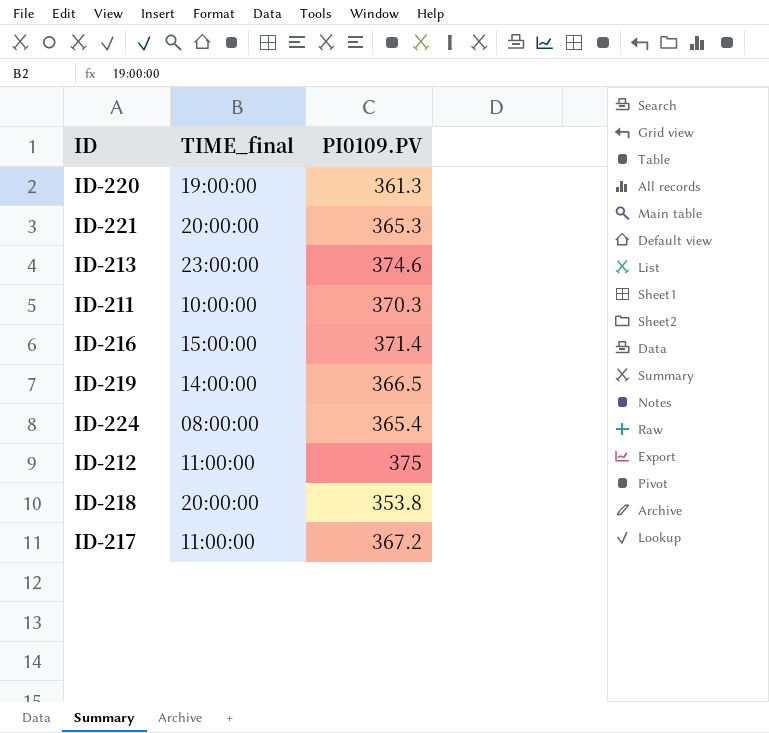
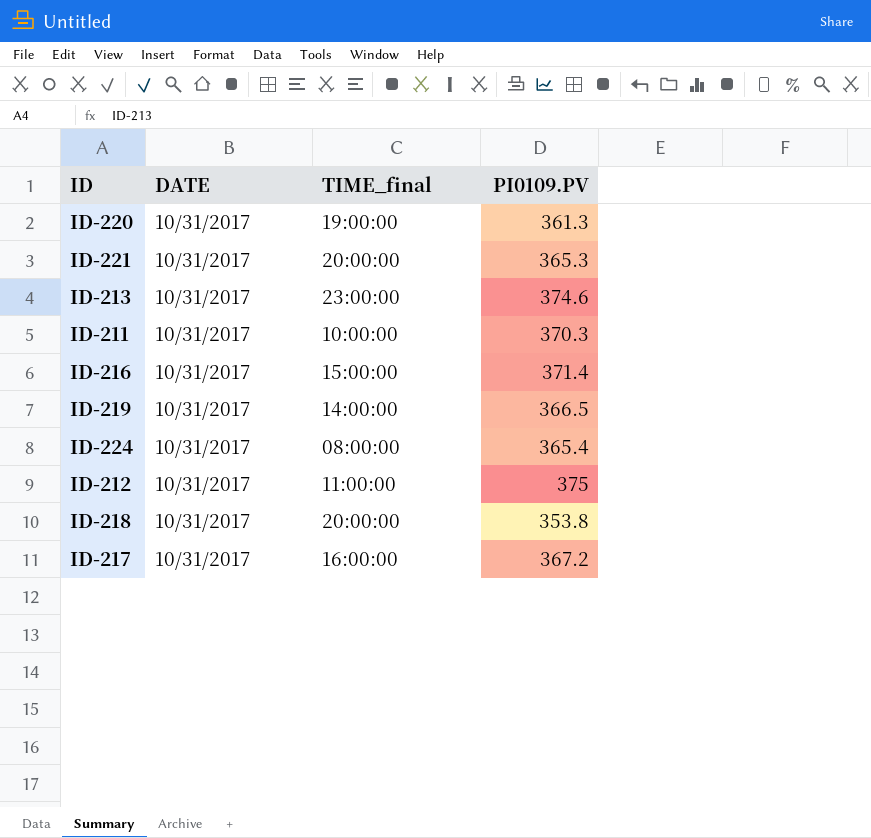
column DATE | position: none -> 2
ID-217 | TIME_final: 11:00:00 -> 16:00:00

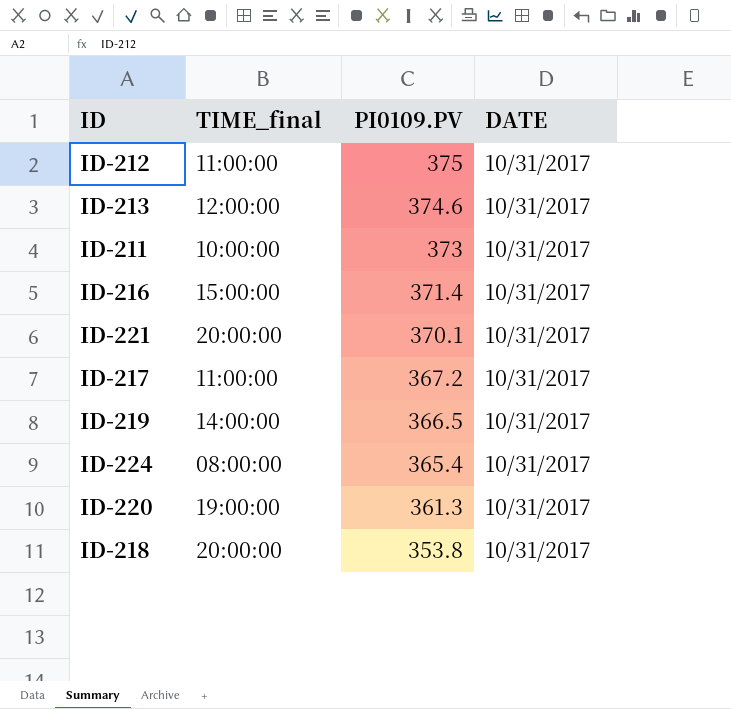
row order: none -> PI0109.PV descending
column DATE | position: 2 -> 4
ID-213 | TIME_final: 23:00:00 -> 12:00:00
ID-211 | PI0109.PV: 370.3 -> 373
ID-221 | PI0109.PV: 365.3 -> 370.1
ID-217 | TIME_final: 16:00:00 -> 11:00:00

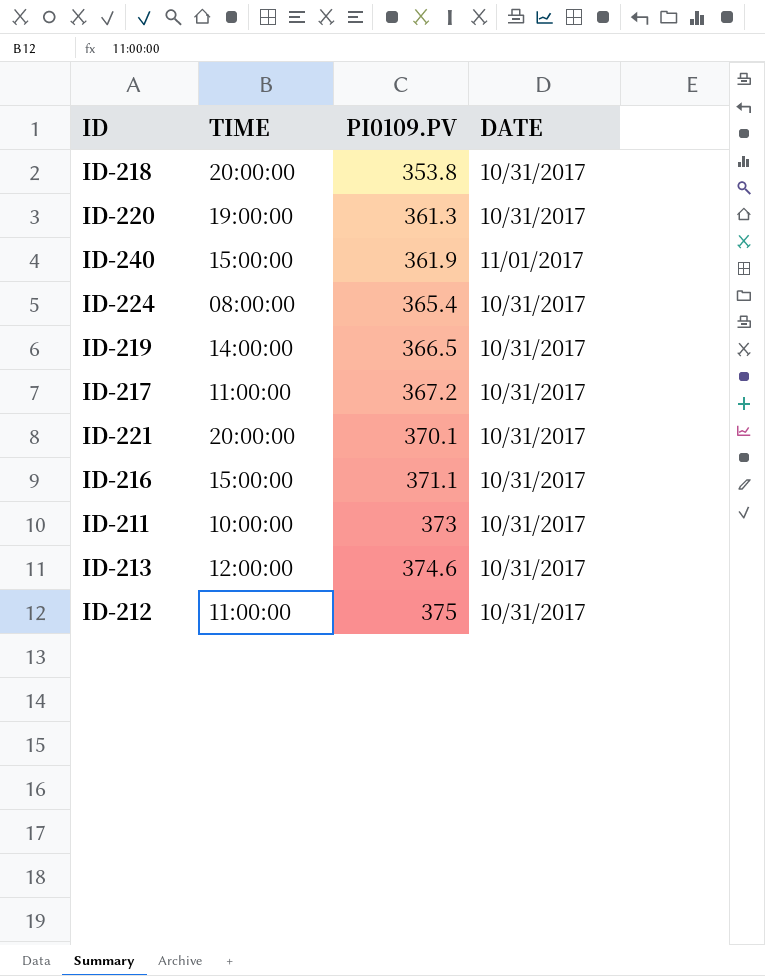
row order: PI0109.PV descending -> PI0109.PV ascending
column name: TIME_final -> TIME
row ID-240: none -> 15:00:00 | 361.9 | 11/01/2017
ID-216 | PI0109.PV: 371.4 -> 371.1

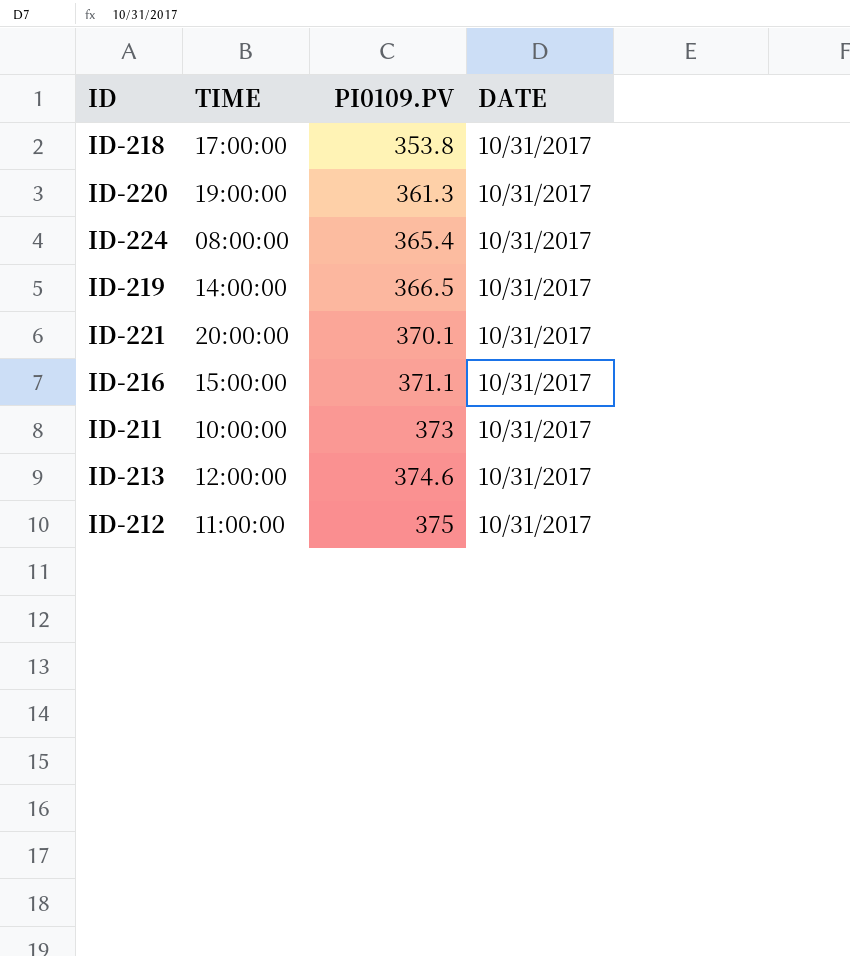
row ID-240: 15:00:00 | 361.9 | 11/01/2017 -> none
row ID-217: 11:00:00 | 367.2 | 10/31/2017 -> none
ID-218 | TIME: 20:00:00 -> 17:00:00

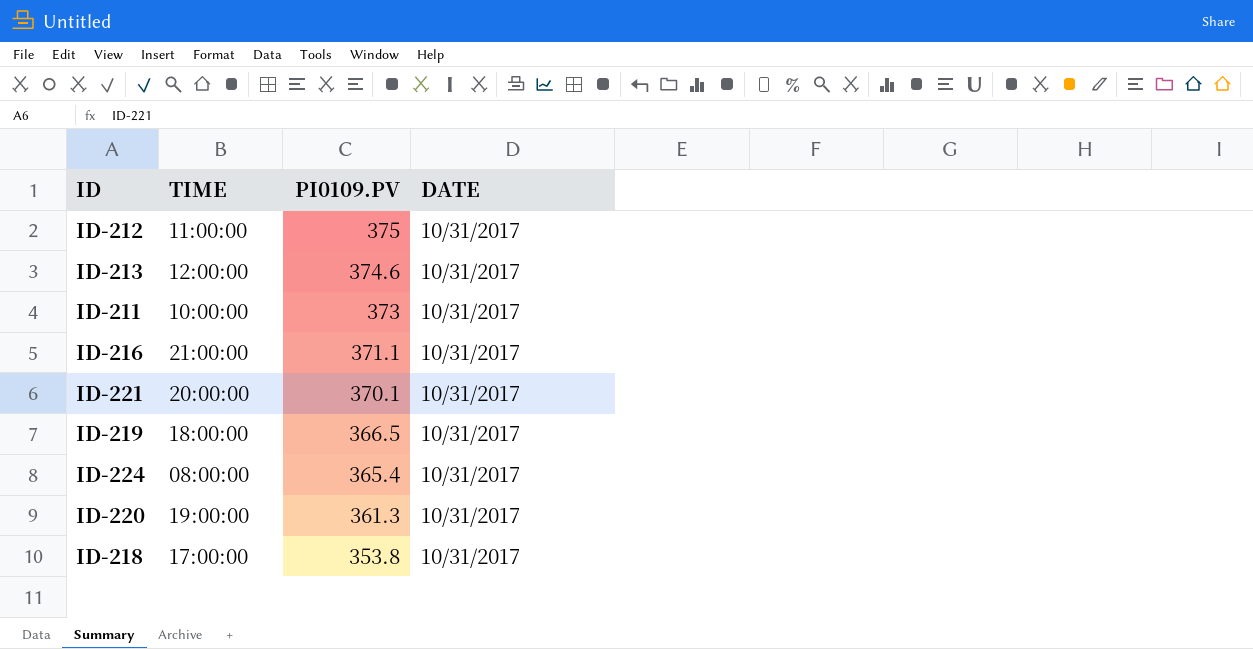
row order: PI0109.PV ascending -> PI0109.PV descending
ID-216 | TIME: 15:00:00 -> 21:00:00
ID-219 | TIME: 14:00:00 -> 18:00:00

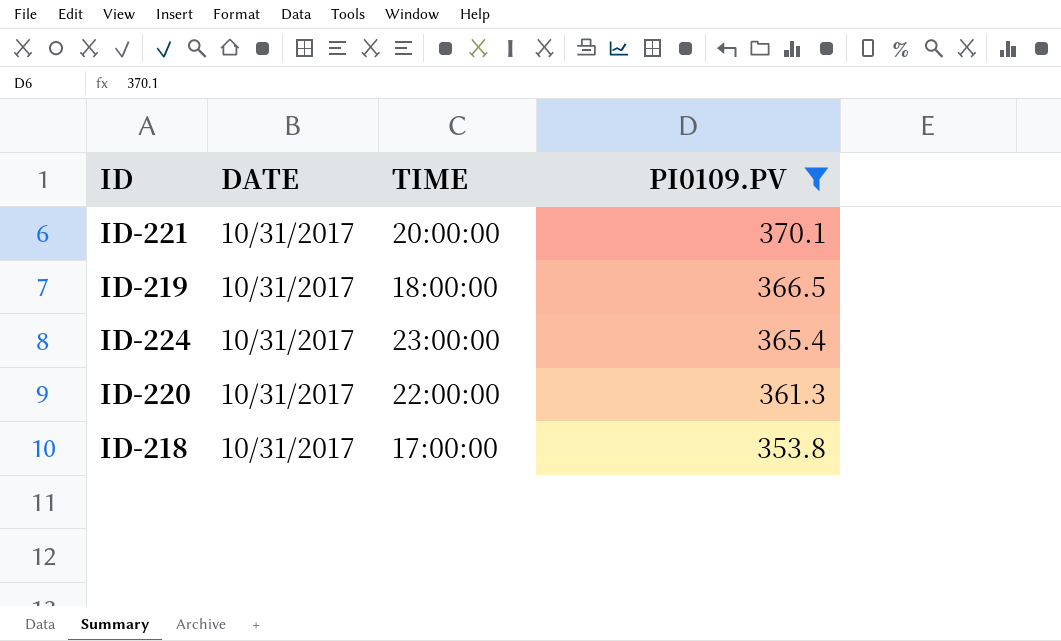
filter: none -> PI0109.PV <= 370.1
column DATE | position: 4 -> 2
ID-224 | TIME: 08:00:00 -> 23:00:00
ID-220 | TIME: 19:00:00 -> 22:00:00

